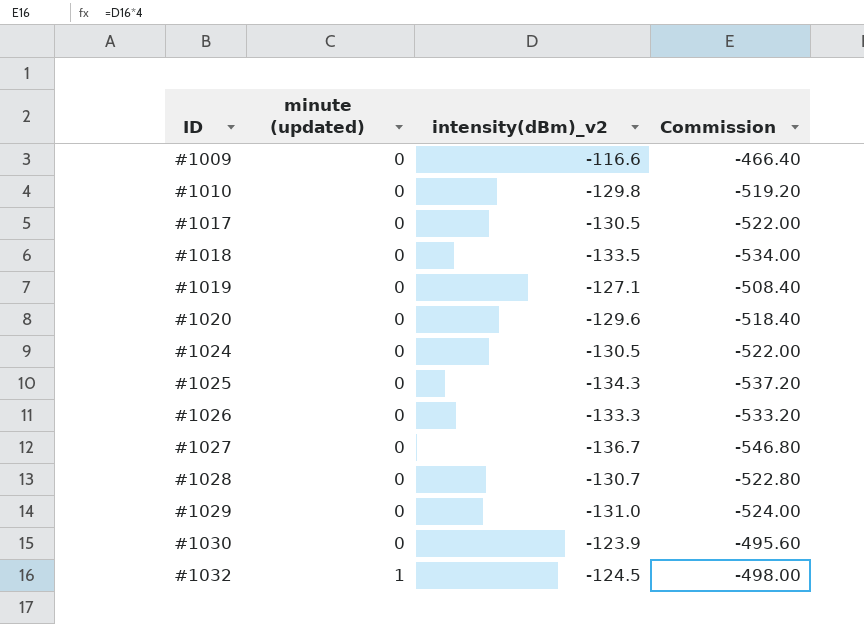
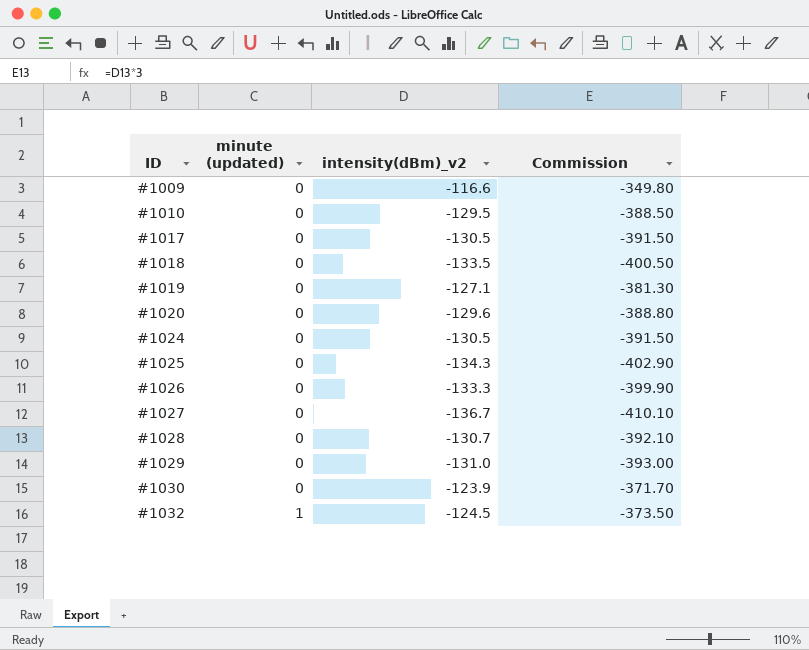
column Commission | formula: [intensity(dBm)_v2] * 4 -> [intensity(dBm)_v2] * 3
#1010 | intensity(dBm)_v2: -129.8 -> -129.5

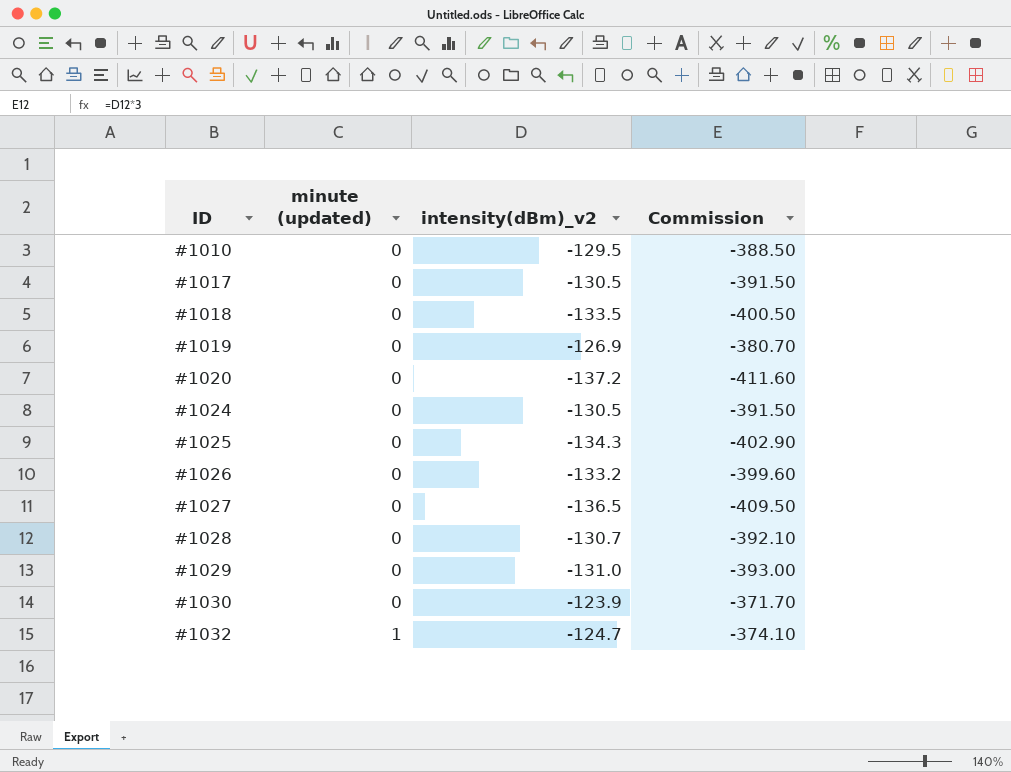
row #1009: 0 | -116.6 | -349.80 -> none
#1019 | intensity(dBm)_v2: -127.1 -> -126.9
#1019 | Commission: -381.30 -> -380.70
#1020 | intensity(dBm)_v2: -129.6 -> -137.2
#1020 | Commission: -388.80 -> -411.60
#1026 | intensity(dBm)_v2: -133.3 -> -133.2
#1026 | Commission: -399.90 -> -399.60
#1027 | intensity(dBm)_v2: -136.7 -> -136.5
#1027 | Commission: -410.10 -> -409.50
#1032 | intensity(dBm)_v2: -124.5 -> -124.7
#1032 | Commission: -373.50 -> -374.10

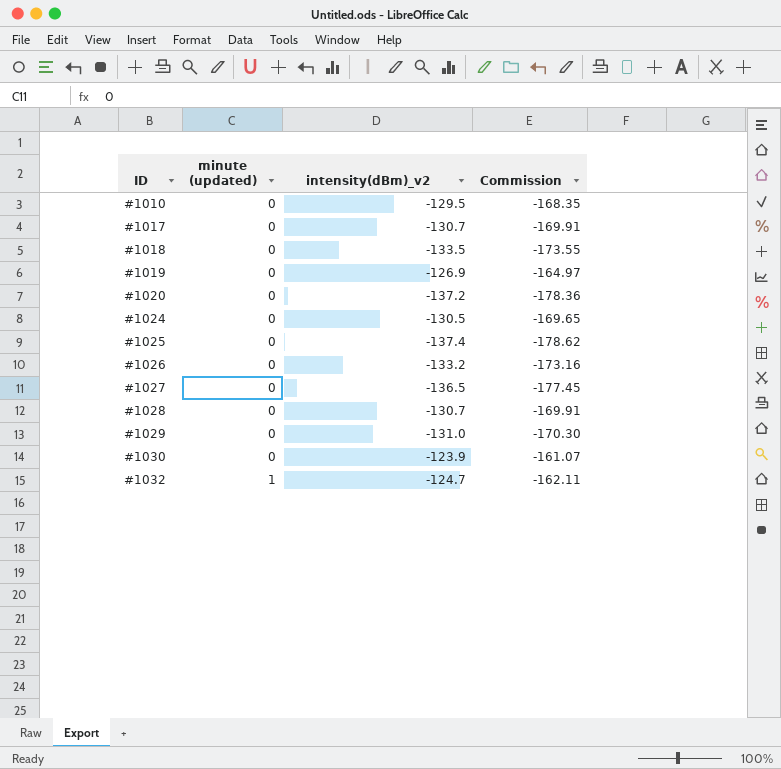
column Commission | formula: [intensity(dBm)_v2] * 3 -> [intensity(dBm)_v2] * 1.3
#1017 | intensity(dBm)_v2: -130.5 -> -130.7
#1025 | intensity(dBm)_v2: -134.3 -> -137.4

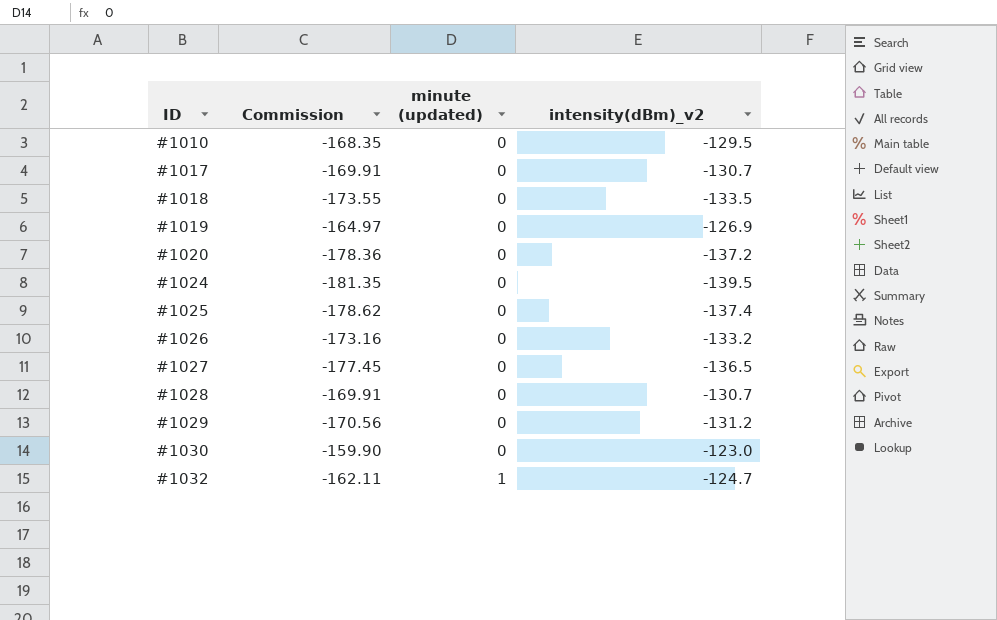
column Commission | position: 4 -> 2
#1024 | Commission: -169.65 -> -181.35
#1024 | intensity(dBm)_v2: -130.5 -> -139.5
#1029 | Commission: -170.30 -> -170.56
#1029 | intensity(dBm)_v2: -131.0 -> -131.2
#1030 | Commission: -161.07 -> -159.90
#1030 | intensity(dBm)_v2: -123.9 -> -123.0

